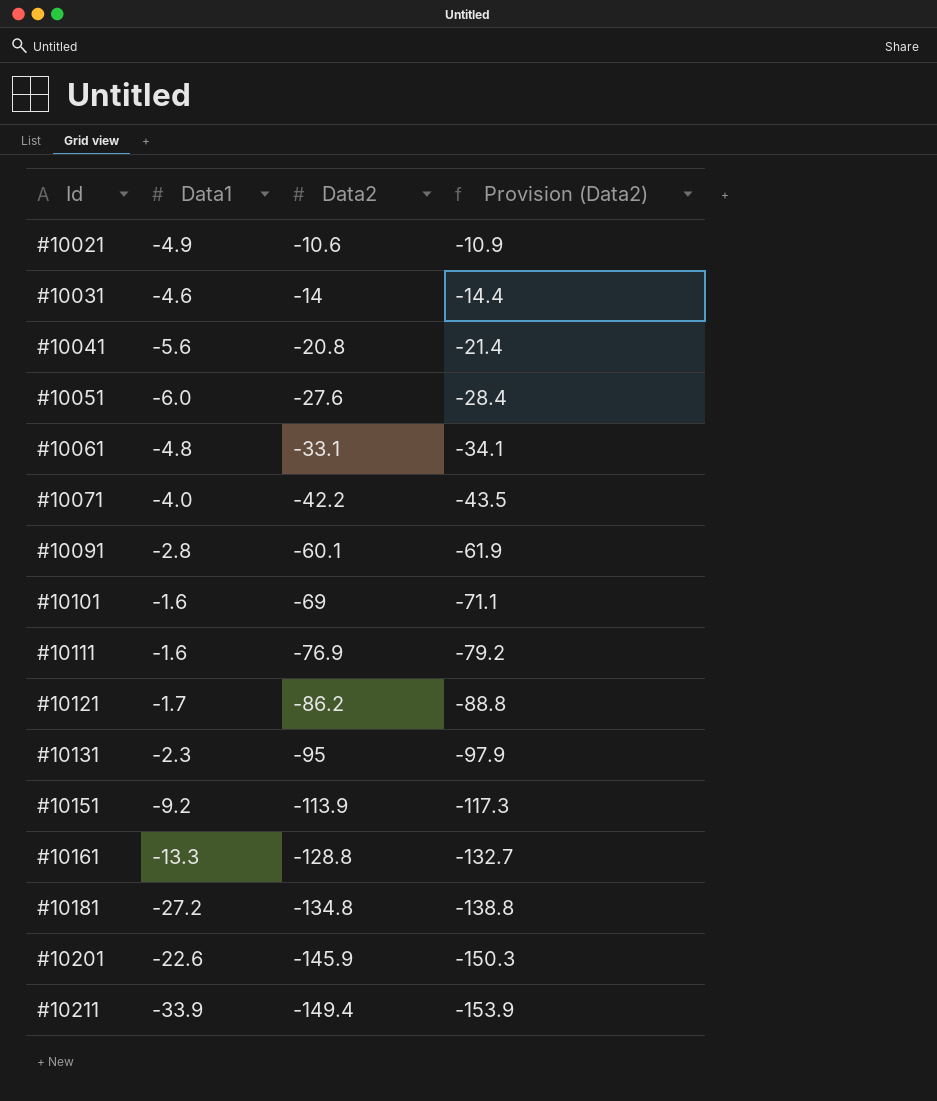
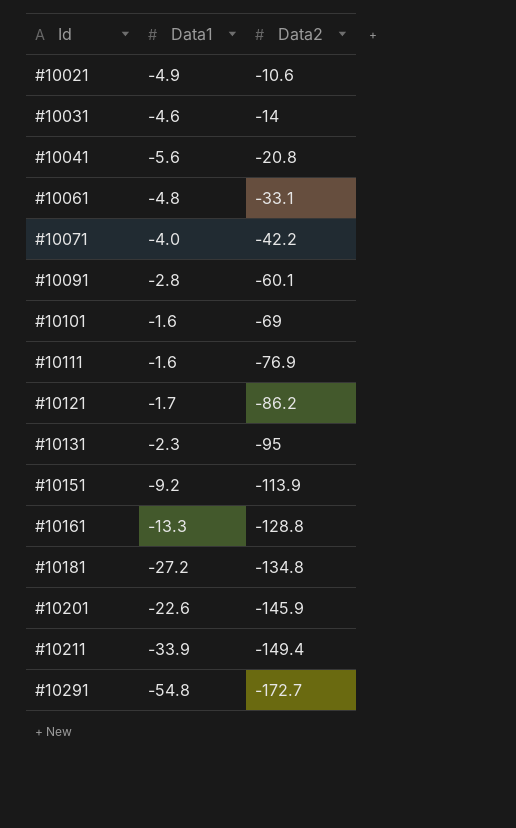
column Provision (Data2) | formula: [Data2] * 1.03 -> none
row #10051: -6.0 | -27.6 | -28.4 -> none
row #10291: none -> -54.8 | -172.7

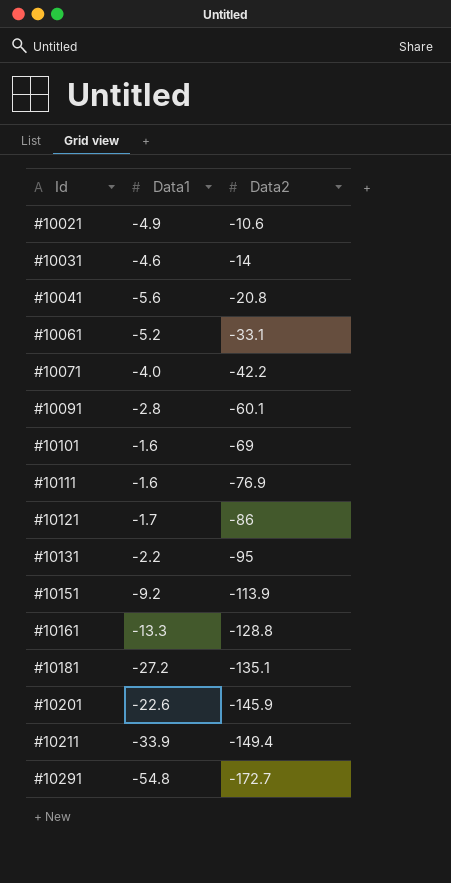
#10061 | Data1: -4.8 -> -5.2
#10121 | Data2: -86.2 -> -86
#10131 | Data1: -2.3 -> -2.2
#10181 | Data2: -134.8 -> -135.1

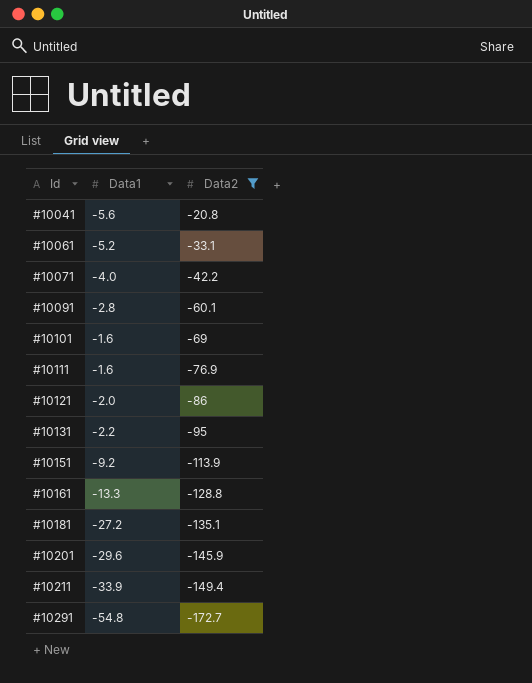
filter: none -> Data2 <= -20.8
#10121 | Data1: -1.7 -> -2.0
#10201 | Data1: -22.6 -> -29.6

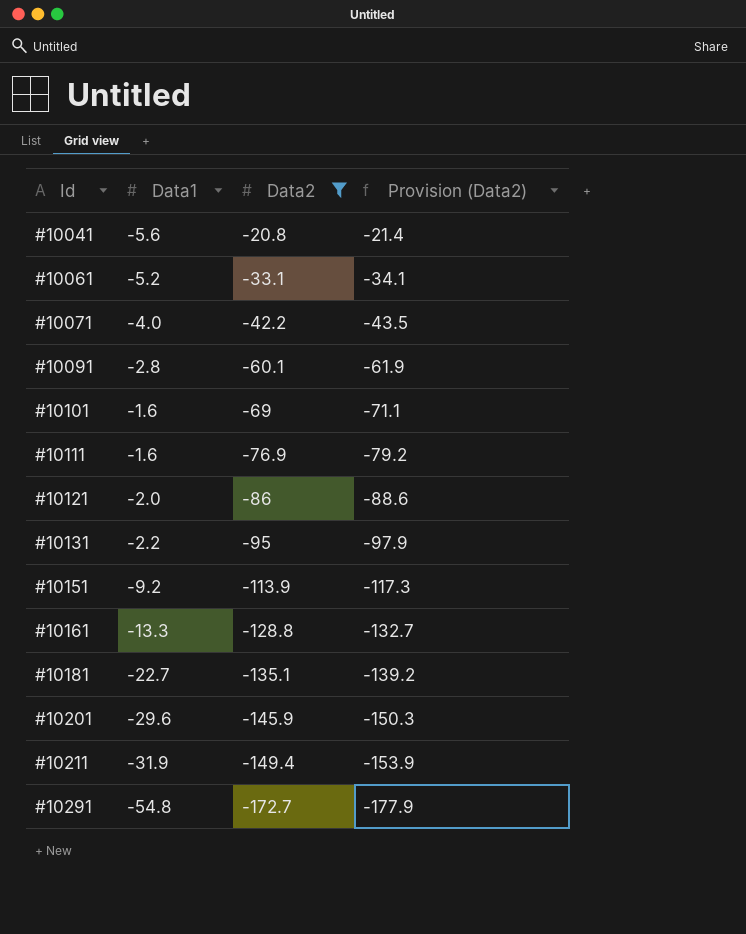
column Provision (Data2) | formula: none -> [Data2] * 1.03
#10181 | Data1: -27.2 -> -22.7
#10211 | Data1: -33.9 -> -31.9

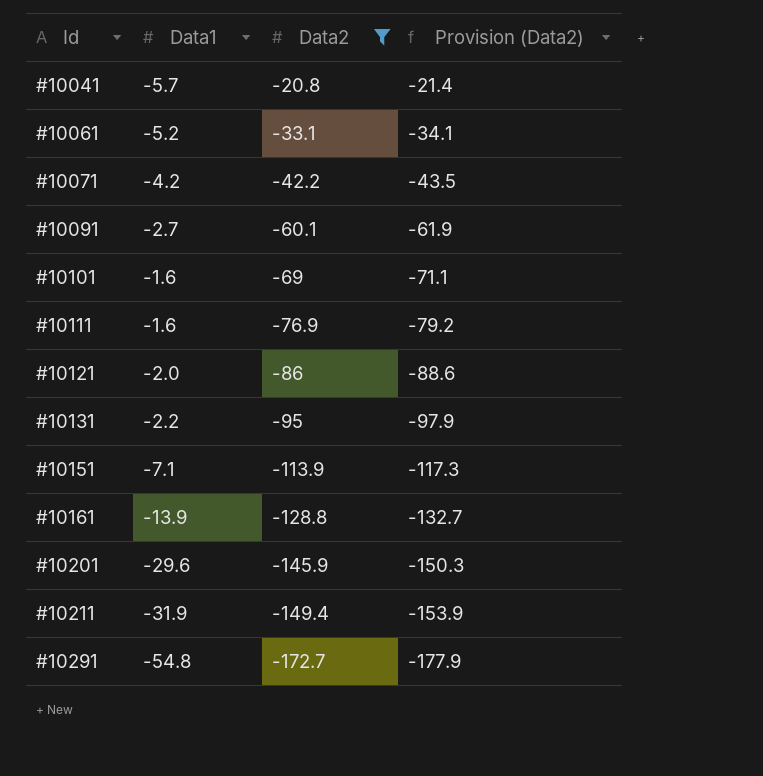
row #10181: -22.7 | -135.1 | -139.2 -> none
#10041 | Data1: -5.6 -> -5.7
#10071 | Data1: -4.0 -> -4.2
#10091 | Data1: -2.8 -> -2.7
#10151 | Data1: -9.2 -> -7.1
#10161 | Data1: -13.3 -> -13.9

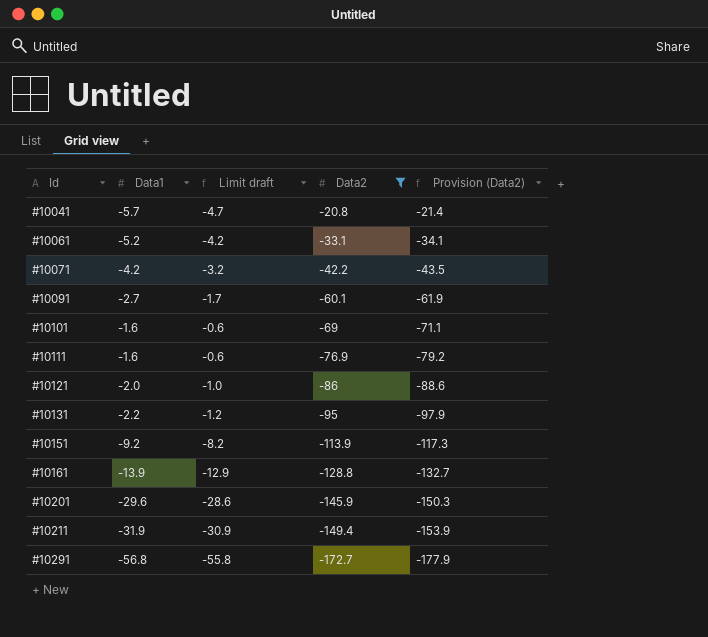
column Limit draft | formula: none -> [Data1] + 1
#10151 | Data1: -7.1 -> -9.2
#10291 | Data1: -54.8 -> -56.8

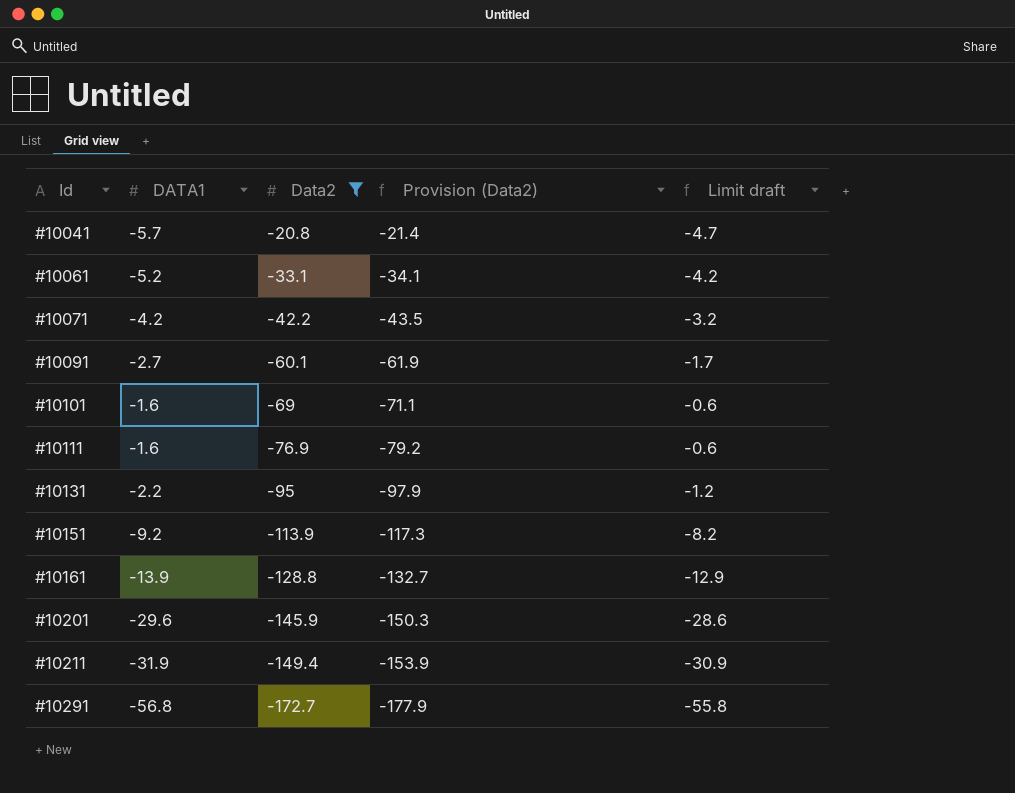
column name: Data1 -> DATA1
column Limit draft | position: 3 -> 5
row #10121: -2.0 | -1.0 | -86 | -88.6 -> none

